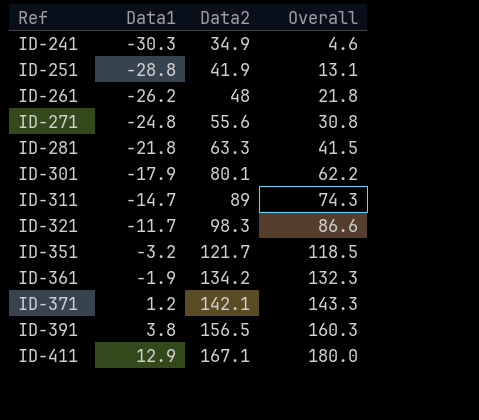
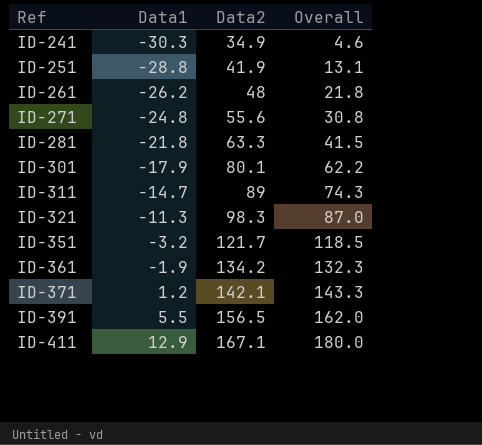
ID-321 | Data1: -11.7 -> -11.3
ID-321 | Overall: 86.6 -> 87.0
ID-391 | Data1: 3.8 -> 5.5
ID-391 | Overall: 160.3 -> 162.0

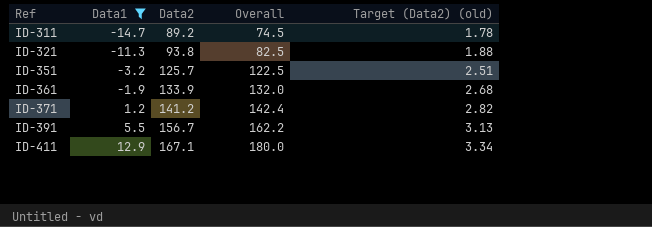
filter: none -> Data1 >= -14.7
column Target (Data2) (old) | formula: none -> [Data2] * 0.02
ID-311 | Data2: 89 -> 89.2
ID-311 | Overall: 74.3 -> 74.5
ID-321 | Data2: 98.3 -> 93.8
ID-321 | Overall: 87.0 -> 82.5
ID-351 | Data2: 121.7 -> 125.7
ID-351 | Overall: 118.5 -> 122.5
ID-361 | Data2: 134.2 -> 133.9
ID-361 | Overall: 132.3 -> 132.0
ID-371 | Data2: 142.1 -> 141.2
ID-371 | Overall: 143.3 -> 142.4
ID-391 | Data2: 156.5 -> 156.7
ID-391 | Overall: 162.0 -> 162.2

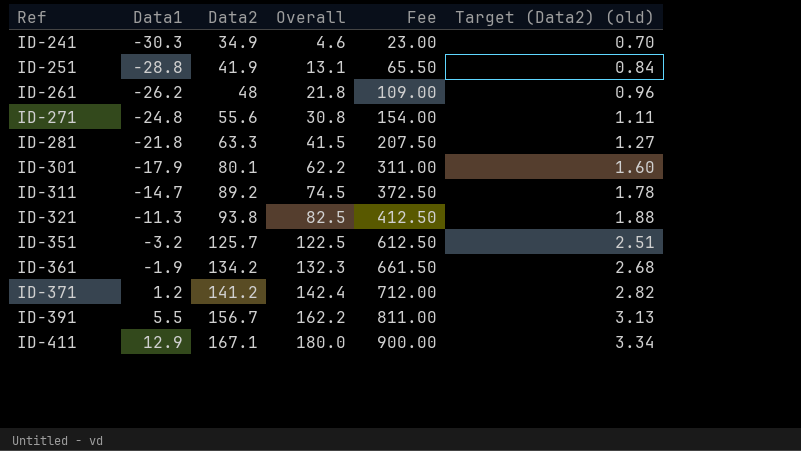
filter: Data1 >= -14.7 -> none
column Fee | formula: none -> [Overall] * 5
ID-361 | Data2: 133.9 -> 134.2
ID-361 | Overall: 132.0 -> 132.3

